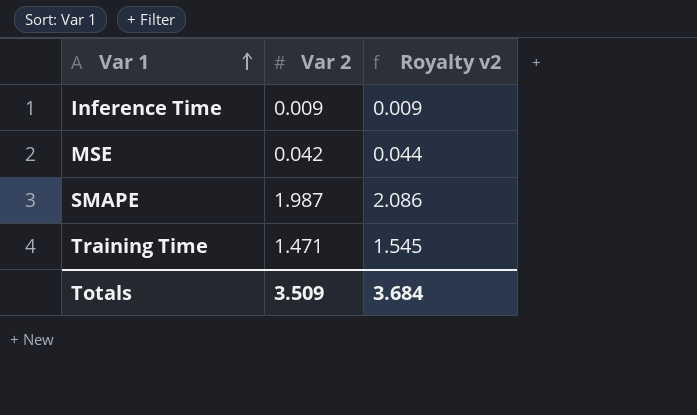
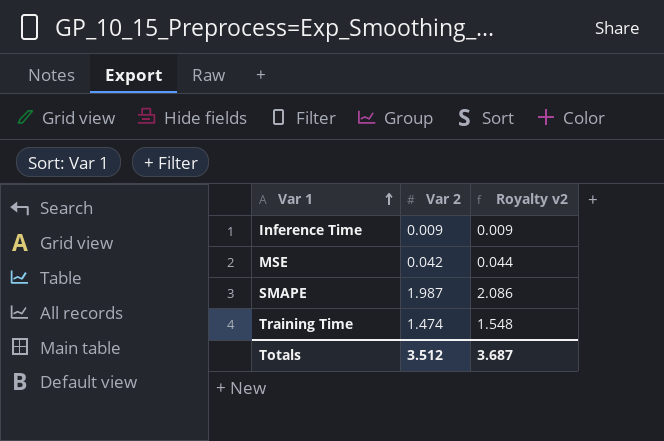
Training Time | Var 2: 1.471 -> 1.474
Training Time | Royalty v2: 1.545 -> 1.548
Totals | Var 2: 3.509 -> 3.512
Totals | Royalty v2: 3.684 -> 3.687

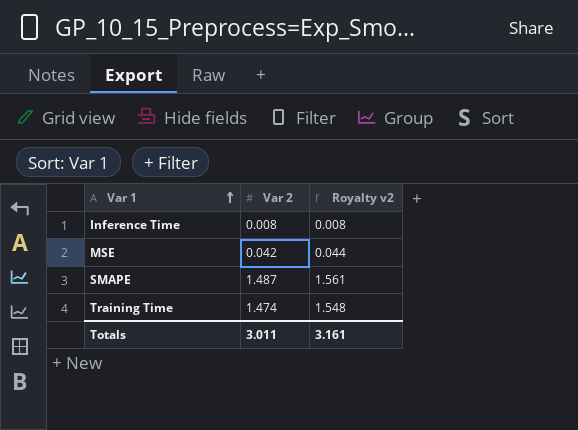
Inference Time | Var 2: 0.009 -> 0.008
Inference Time | Royalty v2: 0.009 -> 0.008
SMAPE | Var 2: 1.987 -> 1.487
SMAPE | Royalty v2: 2.086 -> 1.561
Totals | Var 2: 3.512 -> 3.011
Totals | Royalty v2: 3.687 -> 3.161

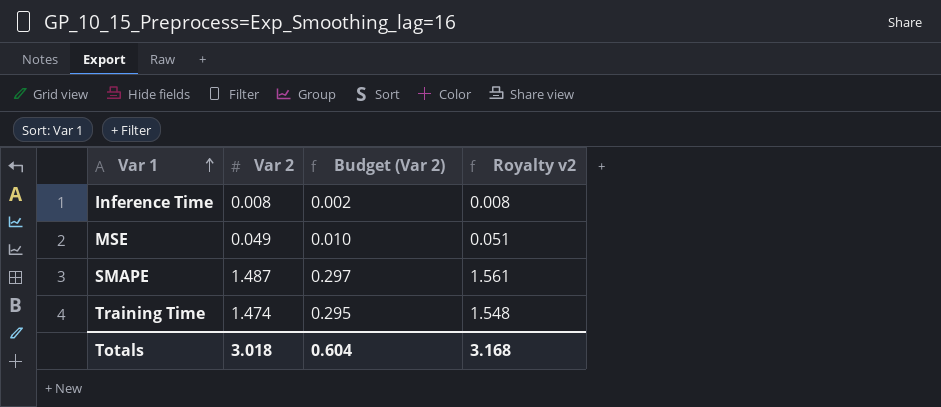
column Budget (Var 2) | formula: none -> [Var 2] * 0.2
MSE | Var 2: 0.042 -> 0.049
MSE | Royalty v2: 0.044 -> 0.051
Totals | Var 2: 3.011 -> 3.018
Totals | Royalty v2: 3.161 -> 3.168

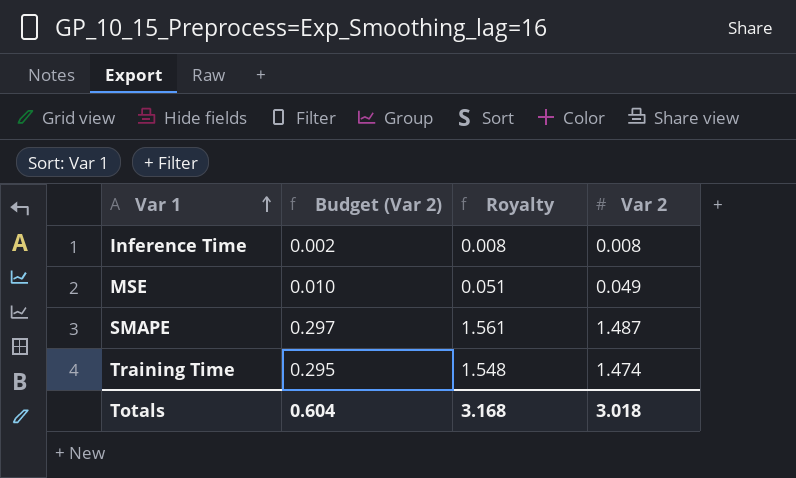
column name: Royalty v2 -> Royalty
column Var 2 | position: 2 -> 4

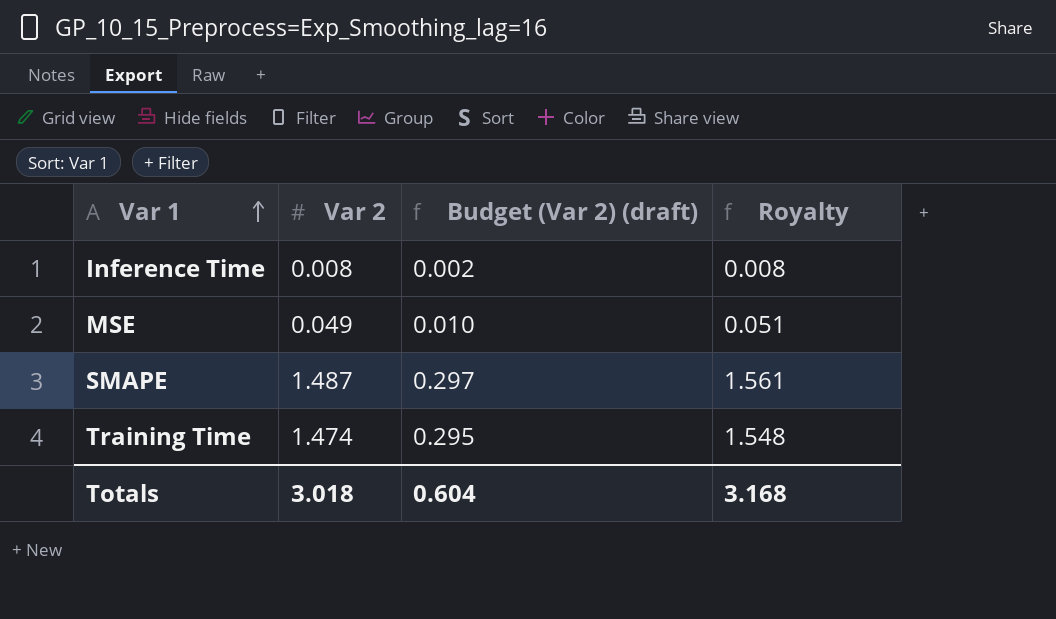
column Var 2 | position: 4 -> 2
column name: Budget (Var 2) -> Budget (Var 2) (draft)

